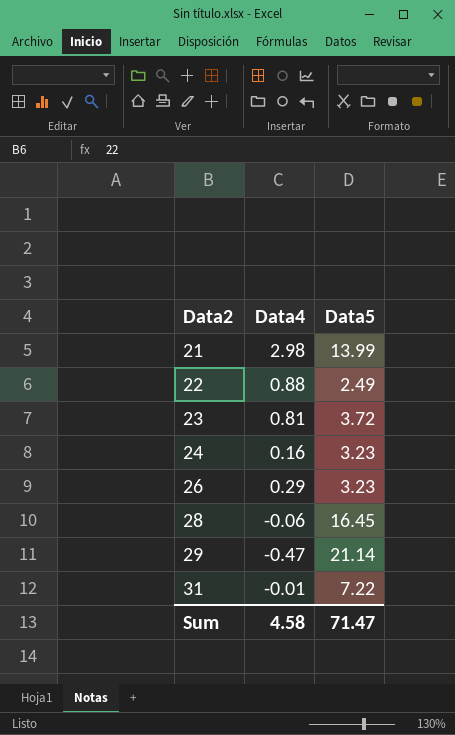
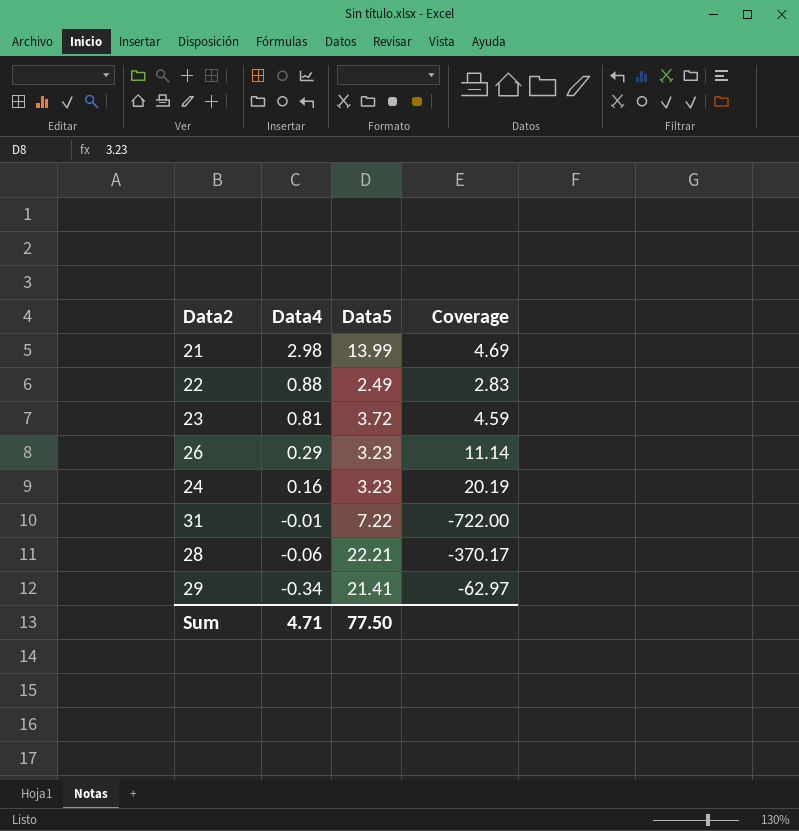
row order: Data2 ascending -> Data4 descending
column Coverage | formula: none -> [Data5] / [Data4]
28 | Data5: 16.45 -> 22.21
29 | Data4: -0.47 -> -0.34
29 | Data5: 21.14 -> 21.41
Sum | Data4: 4.58 -> 4.71
Sum | Data5: 71.47 -> 77.50

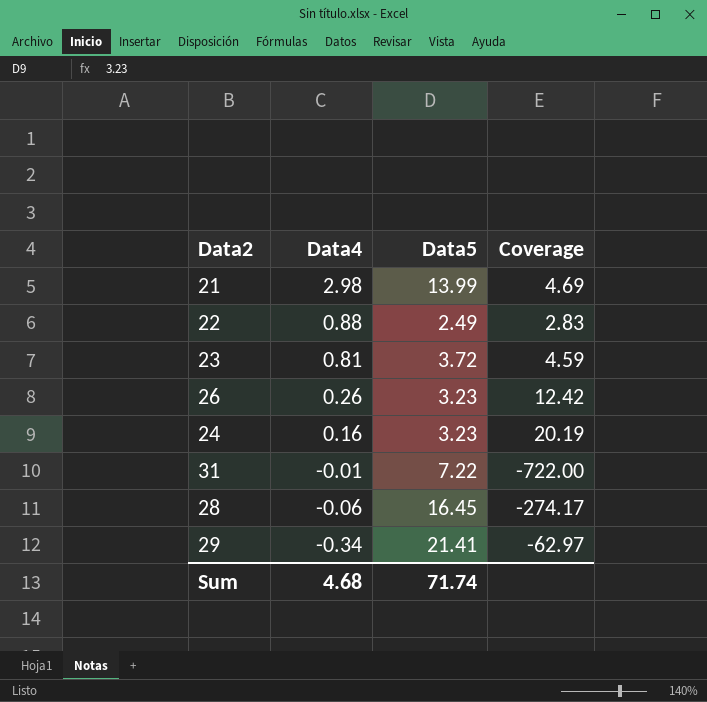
26 | Data4: 0.29 -> 0.26
26 | Coverage: 11.14 -> 12.42
28 | Data5: 22.21 -> 16.45
28 | Coverage: -370.17 -> -274.17
Sum | Data4: 4.71 -> 4.68
Sum | Data5: 77.50 -> 71.74

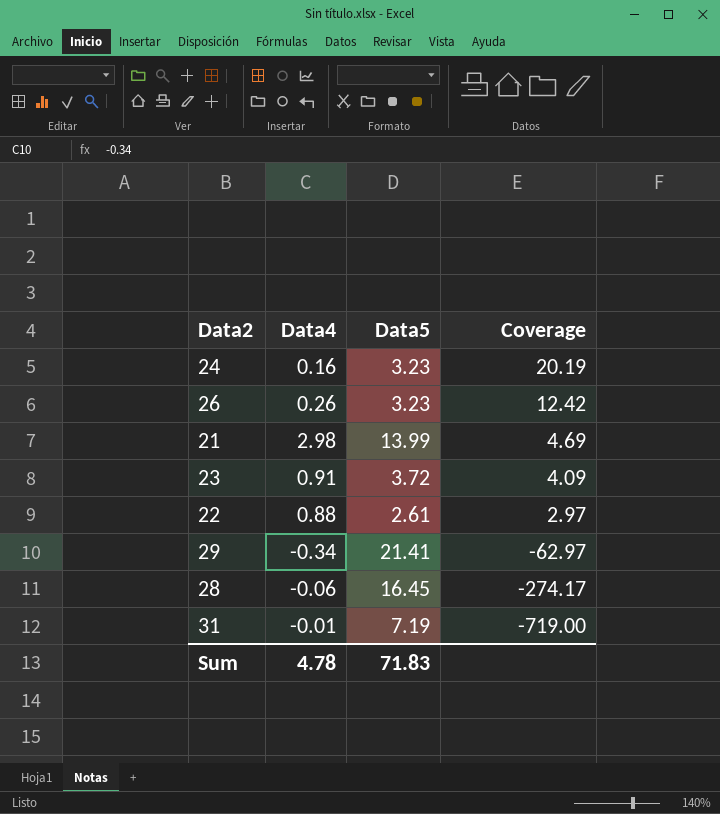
row order: Data4 descending -> Coverage descending
23 | Data4: 0.81 -> 0.91
23 | Coverage: 4.59 -> 4.09
22 | Data5: 2.49 -> 2.61
22 | Coverage: 2.83 -> 2.97
31 | Data5: 7.22 -> 7.19
31 | Coverage: -722.00 -> -719.00
Sum | Data4: 4.68 -> 4.78
Sum | Data5: 71.74 -> 71.83

